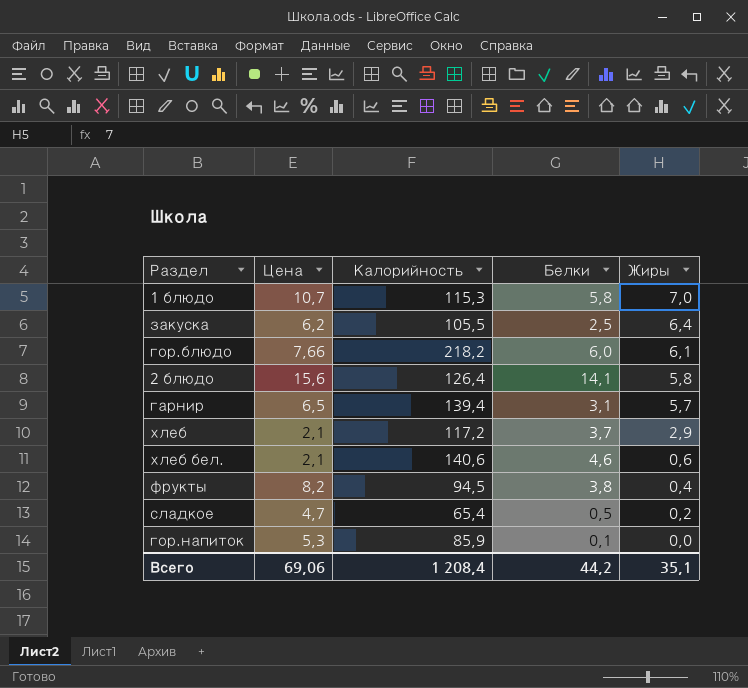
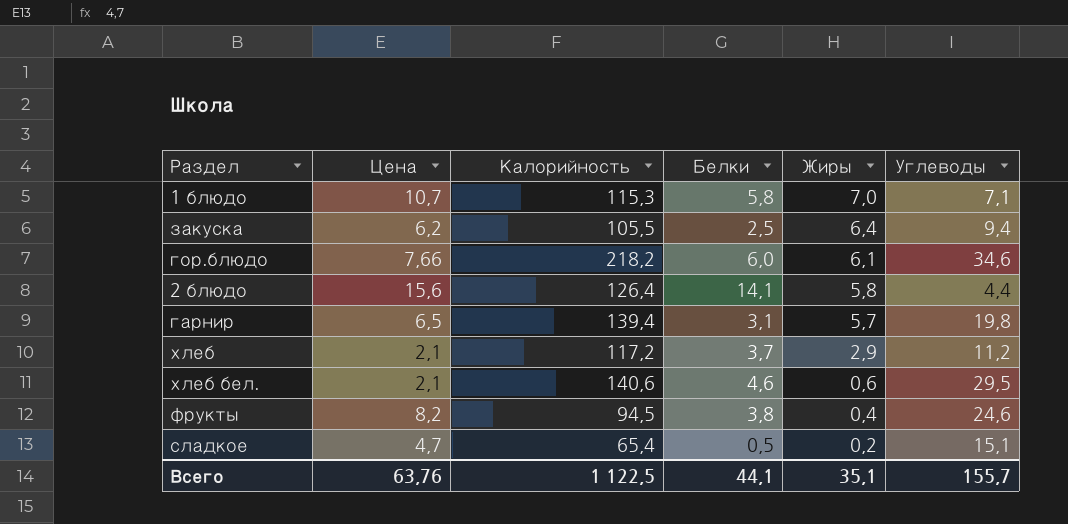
column Углеводы | position: none -> 6
row гор.напиток: 5,3 | 85,9 | 0,1 | 0,0 -> none
Всего | Цена: 69,06 -> 63,76
Всего | Калорийность: 1 208,4 -> 1 122,5
Всего | Белки: 44,2 -> 44,1

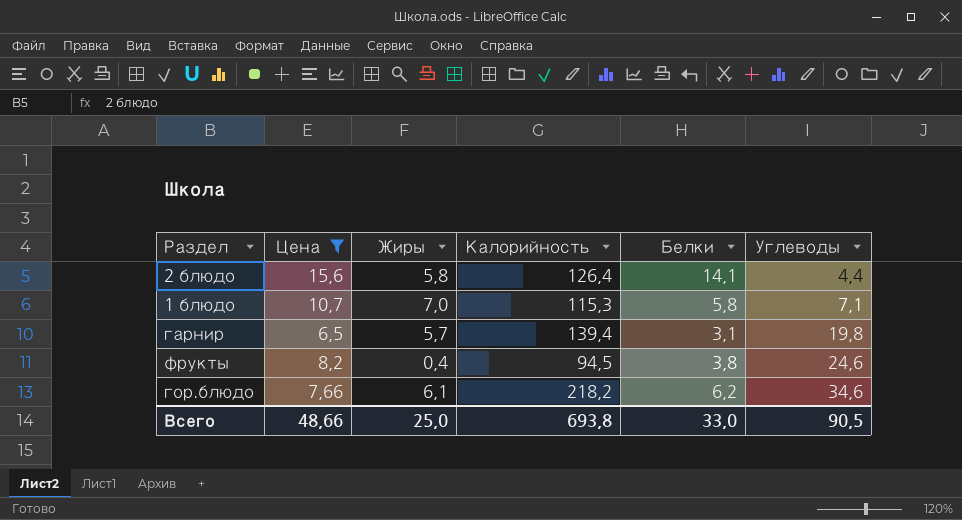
filter: none -> Цена >= 6,5
row order: Жиры descending -> Углеводы ascending
column Жиры | position: 5 -> 3
гор.блюдо | Белки: 6,0 -> 6,2
Всего | Цена: 63,76 -> 48,66
Всего | Жиры: 35,1 -> 25,0
Всего | Калорийность: 1 122,5 -> 693,8
Всего | Белки: 44,1 -> 33,0
Всего | Углеводы: 155,7 -> 90,5

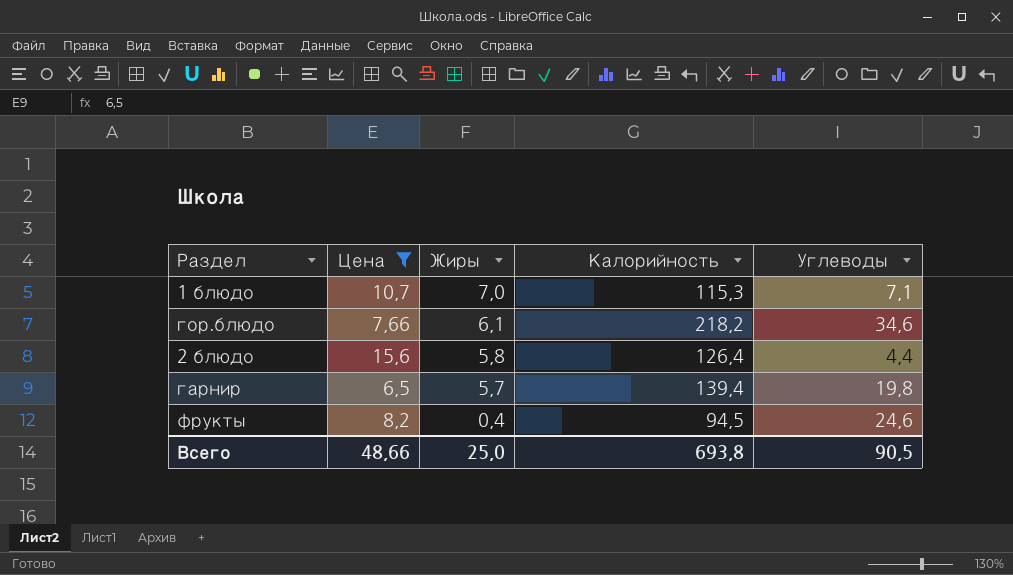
row order: Углеводы ascending -> Жиры descending
column Белки | position: 5 -> none

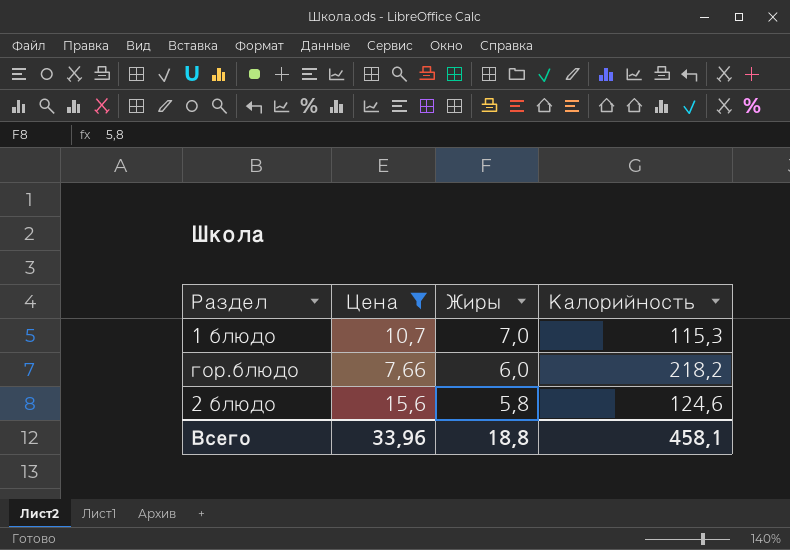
column Углеводы | position: 5 -> none
row гарнир: 6,5 | 5,7 | 139,4 | 19,8 -> none
row фрукты: 8,2 | 0,4 | 94,5 | 24,6 -> none
гор.блюдо | Жиры: 6,1 -> 6,0
2 блюдо | Калорийность: 126,4 -> 124,6
Всего | Цена: 48,66 -> 33,96
Всего | Жиры: 25,0 -> 18,8
Всего | Калорийность: 693,8 -> 458,1

